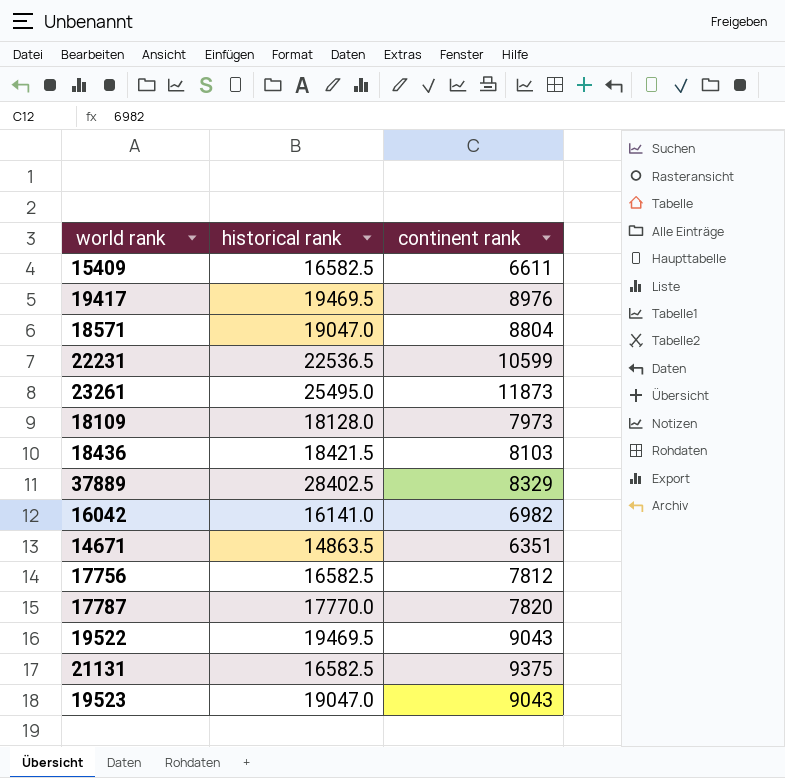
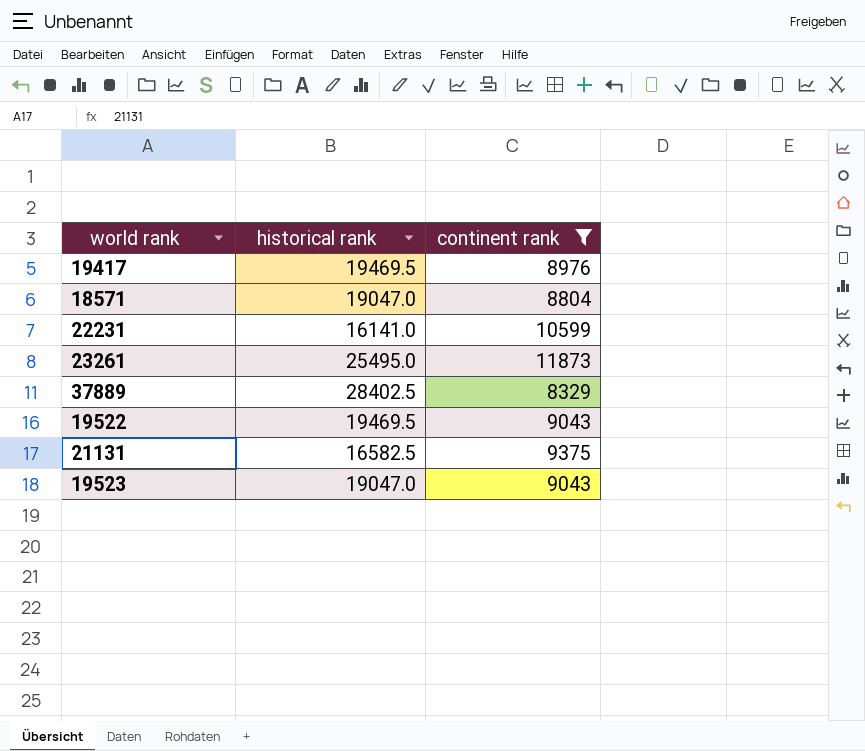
filter: none -> continent rank >= 8329
22231 | historical rank: 22536.5 -> 16141.0

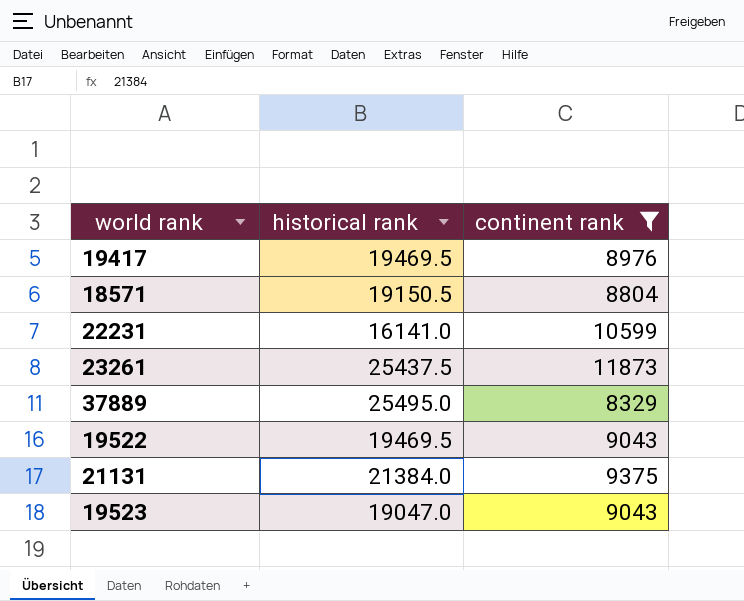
18571 | historical rank: 19047.0 -> 19150.5
23261 | historical rank: 25495.0 -> 25437.5
37889 | historical rank: 28402.5 -> 25495.0
21131 | historical rank: 16582.5 -> 21384.0

